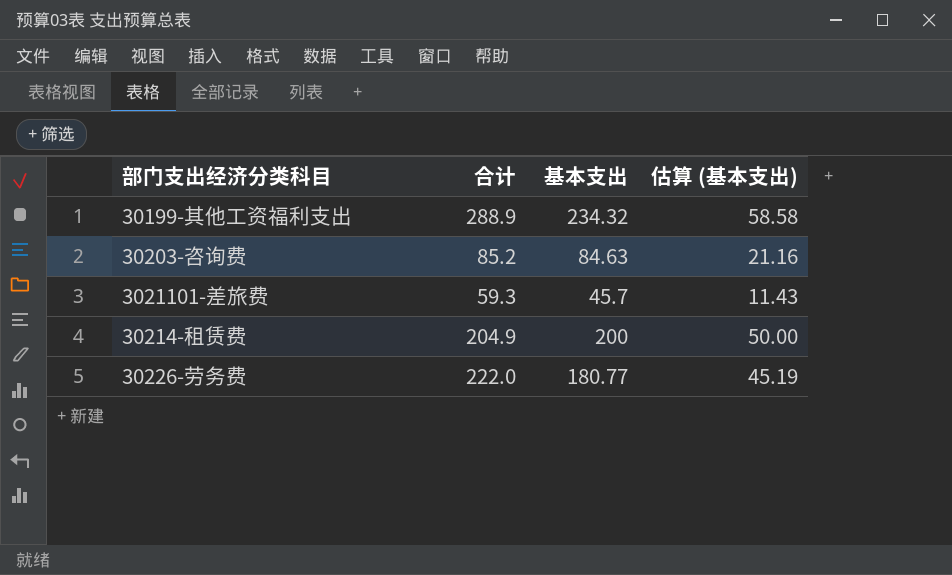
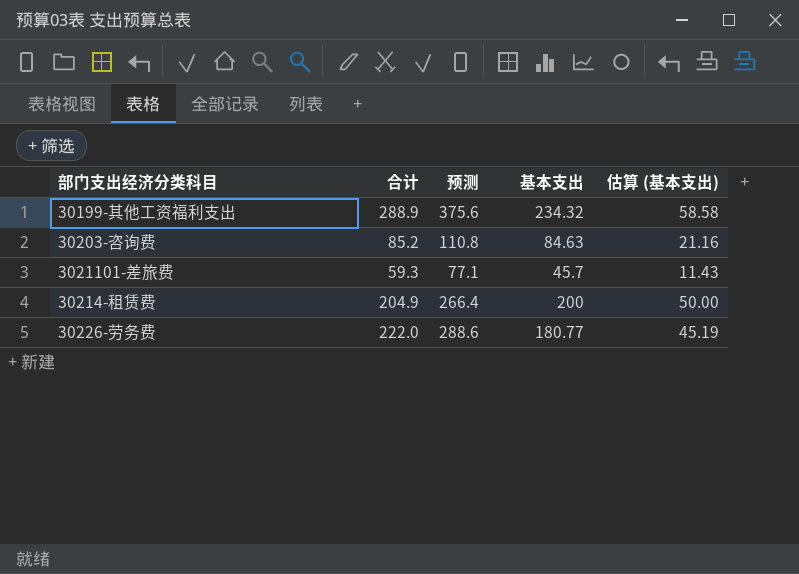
column 预测 | formula: none -> [合计] * 1.3

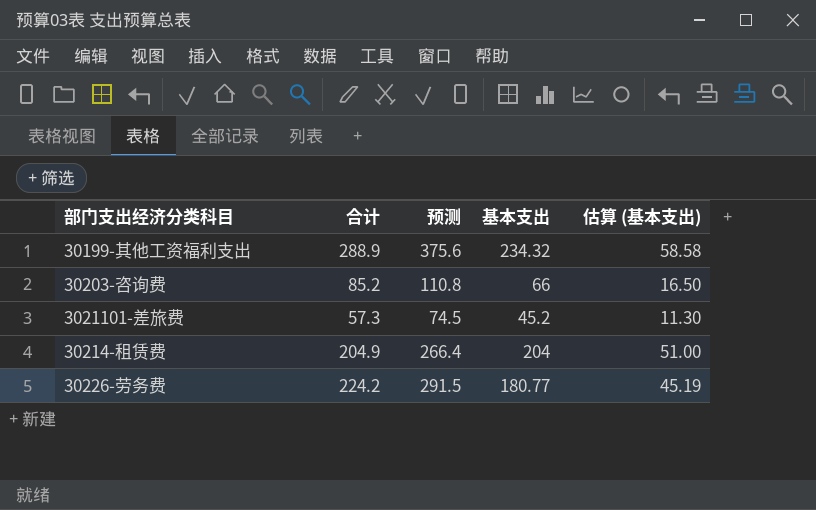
30203-咨询费 | 基本支出: 84.63 -> 66
30203-咨询费 | 估算 (基本支出): 21.16 -> 16.50
3021101-差旅费 | 合计: 59.3 -> 57.3
3021101-差旅费 | 预测: 77.1 -> 74.5
3021101-差旅费 | 基本支出: 45.7 -> 45.2
3021101-差旅费 | 估算 (基本支出): 11.43 -> 11.30
30214-租赁费 | 基本支出: 200 -> 204
30214-租赁费 | 估算 (基本支出): 50.00 -> 51.00
30226-劳务费 | 合计: 222.0 -> 224.2
30226-劳务费 | 预测: 288.6 -> 291.5

